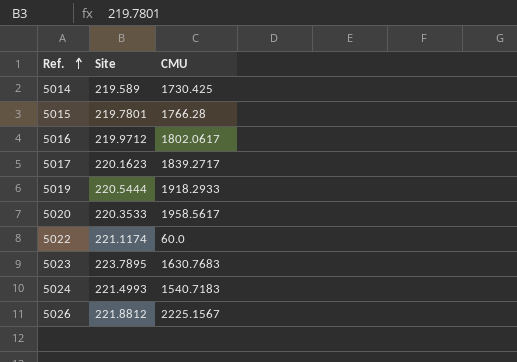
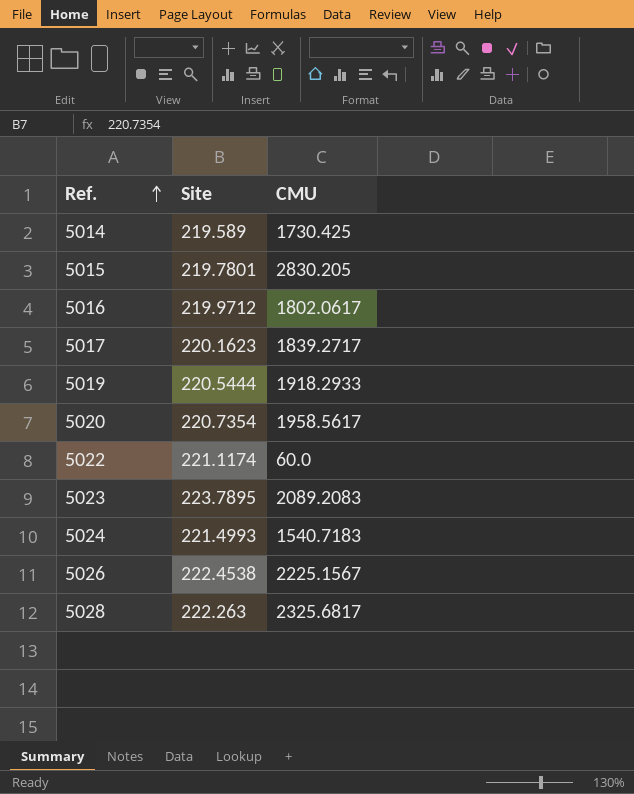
5015 | CMU: 1766.28 -> 2830.205
5020 | Site: 220.3533 -> 220.7354
5023 | CMU: 1630.7683 -> 2089.2083
5026 | Site: 221.8812 -> 222.4538
row 5028: none -> 222.263 | 2325.6817

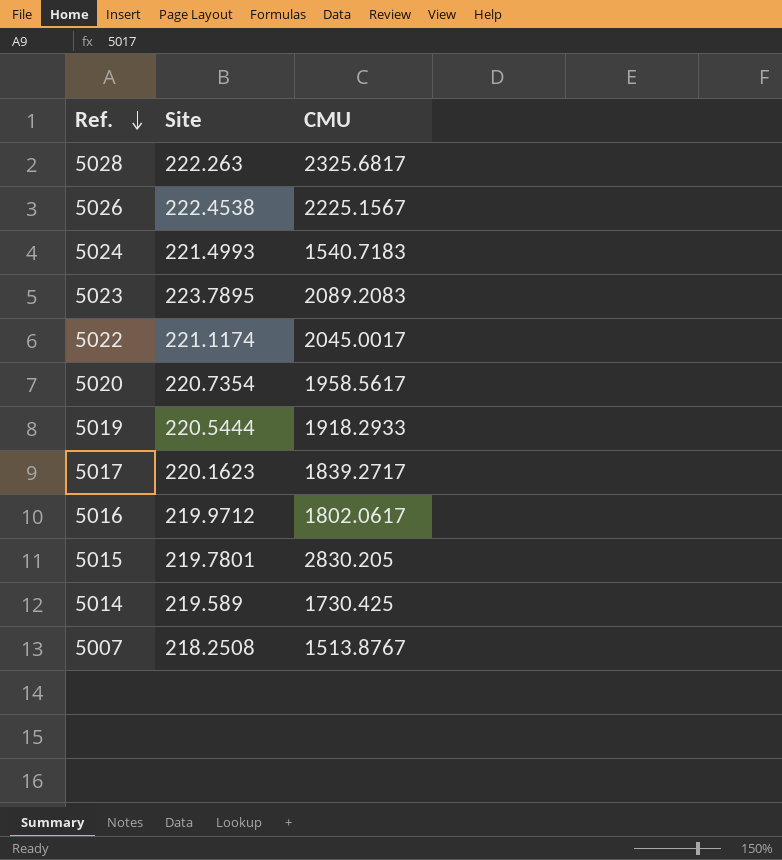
row order: Ref. ascending -> Ref. descending
5022 | CMU: 60.0 -> 2045.0017
row 5007: none -> 218.2508 | 1513.8767

